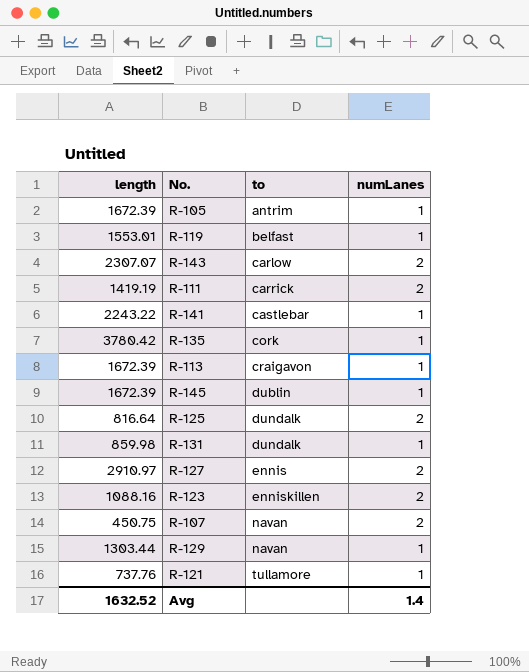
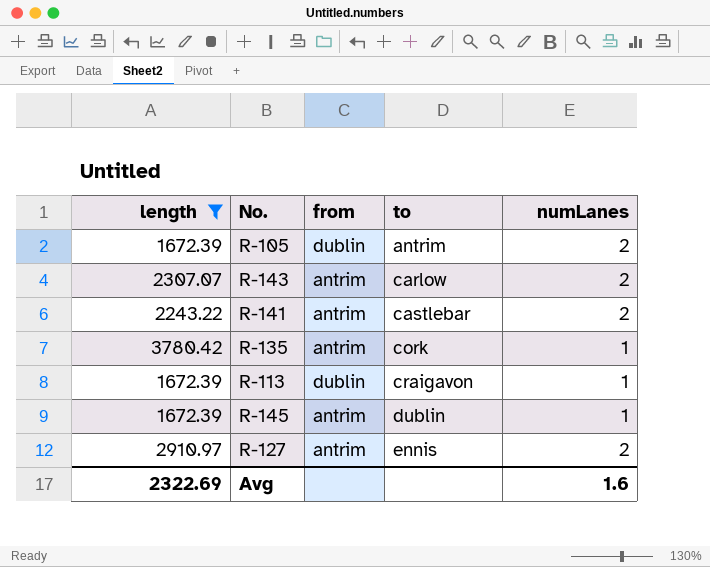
filter: none -> length >= 1672.39
column from | position: none -> 3
R-105 | numLanes: 1 -> 2
R-141 | numLanes: 1 -> 2
Avg | length: 1632.52 -> 2322.69
Avg | numLanes: 1.4 -> 1.6

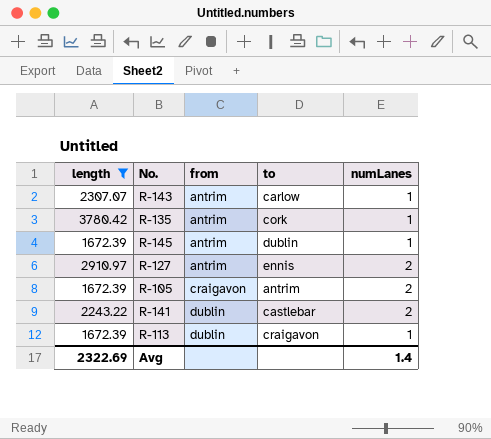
row order: to ascending -> from ascending
R-143 | numLanes: 2 -> 1
R-105 | from: dublin -> craigavon
R-141 | from: antrim -> dublin
Avg | numLanes: 1.6 -> 1.4

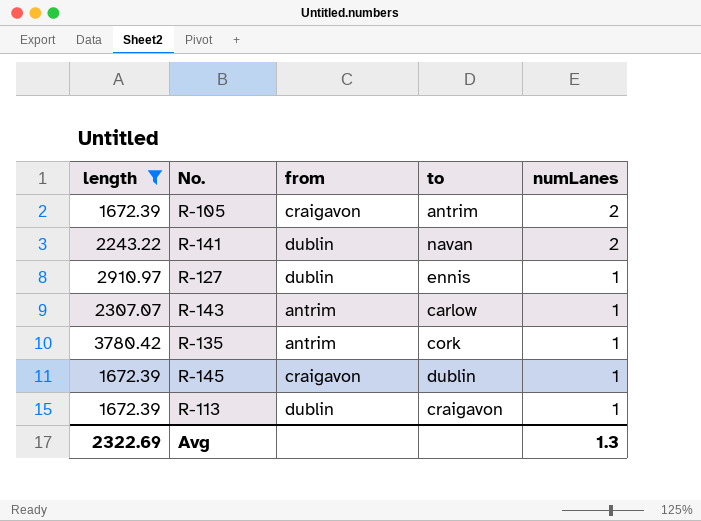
row order: from ascending -> numLanes descending
R-141 | to: castlebar -> navan
R-127 | from: antrim -> dublin
R-127 | numLanes: 2 -> 1
R-145 | from: antrim -> craigavon
Avg | numLanes: 1.4 -> 1.3

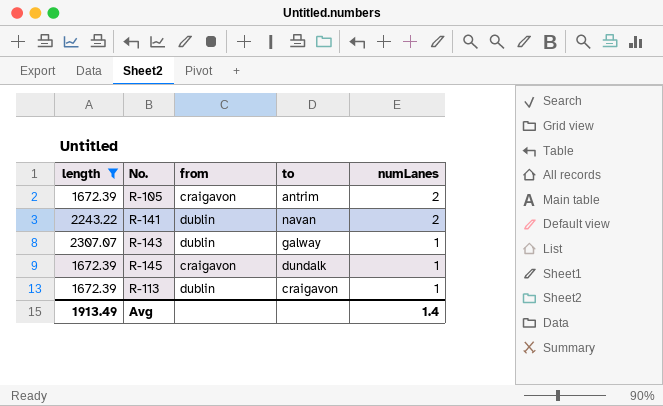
row R-127: 2910.97 | dublin | ennis | 1 -> none
row R-135: 3780.42 | antrim | cork | 1 -> none
R-143 | from: antrim -> dublin
R-143 | to: carlow -> galway
R-145 | to: dublin -> dundalk
Avg | length: 2322.69 -> 1913.49
Avg | numLanes: 1.3 -> 1.4

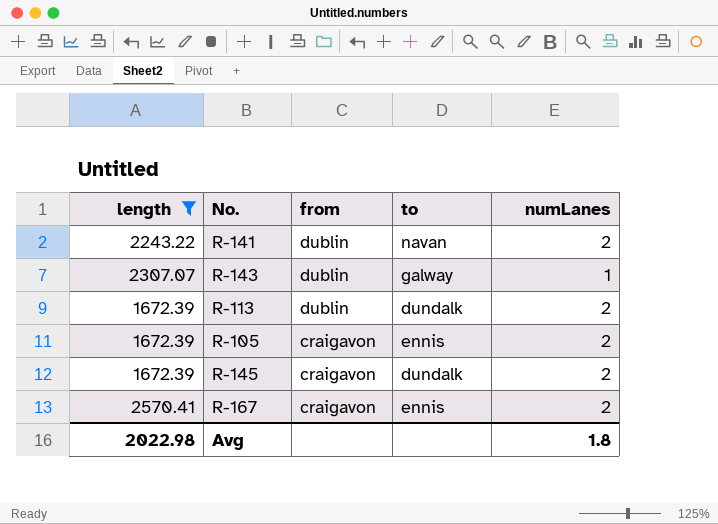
row order: numLanes descending -> from descending
R-113 | to: craigavon -> dundalk
R-113 | numLanes: 1 -> 2
R-105 | to: antrim -> ennis
R-145 | numLanes: 1 -> 2
row R-167: none -> 2570.41 | craigavon | ennis | 2
Avg | length: 1913.49 -> 2022.98
Avg | numLanes: 1.4 -> 1.8

